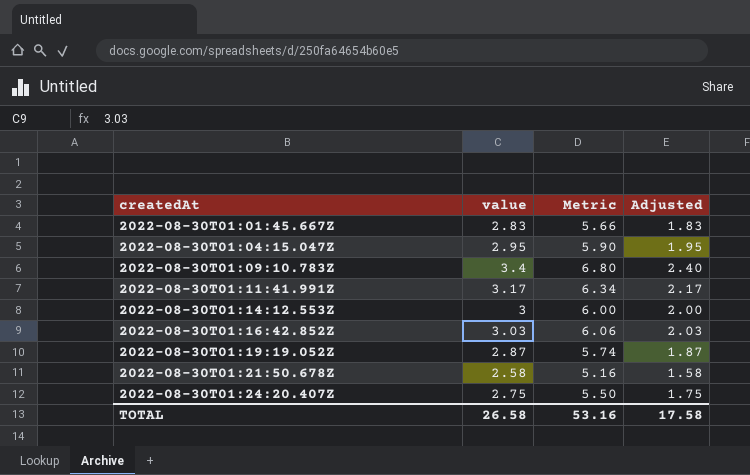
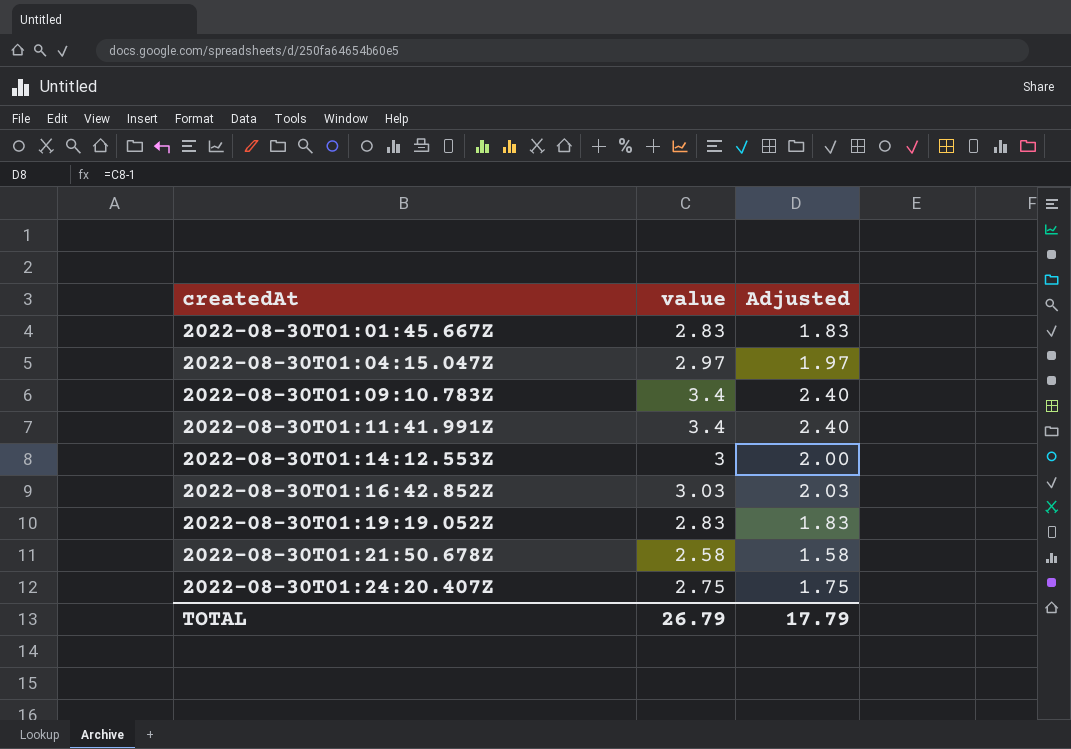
column Metric | formula: [value] * 2 -> none
2022-08-30T01:04:15.047Z | value: 2.95 -> 2.97
2022-08-30T01:04:15.047Z | Adjusted: 1.95 -> 1.97
2022-08-30T01:11:41.991Z | value: 3.17 -> 3.4
2022-08-30T01:11:41.991Z | Adjusted: 2.17 -> 2.40
2022-08-30T01:19:19.052Z | value: 2.87 -> 2.83
2022-08-30T01:19:19.052Z | Adjusted: 1.87 -> 1.83
TOTAL | value: 26.58 -> 26.79
TOTAL | Adjusted: 17.58 -> 17.79

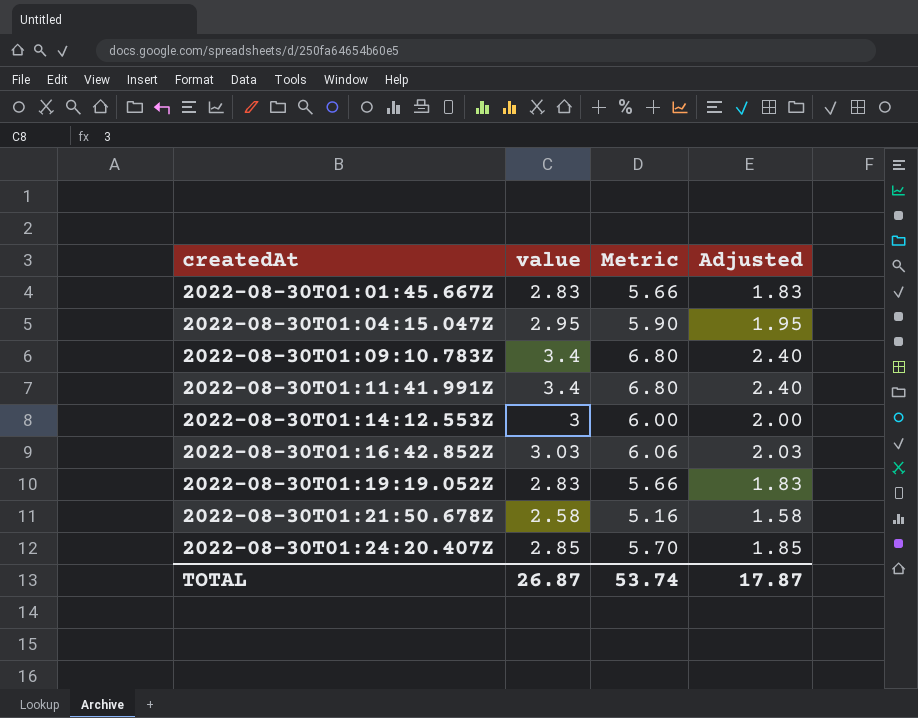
column Metric | formula: none -> [value] * 2
2022-08-30T01:04:15.047Z | value: 2.97 -> 2.95
2022-08-30T01:04:15.047Z | Adjusted: 1.97 -> 1.95
2022-08-30T01:24:20.407Z | value: 2.75 -> 2.85
2022-08-30T01:24:20.407Z | Adjusted: 1.75 -> 1.85
TOTAL | value: 26.79 -> 26.87
TOTAL | Adjusted: 17.79 -> 17.87

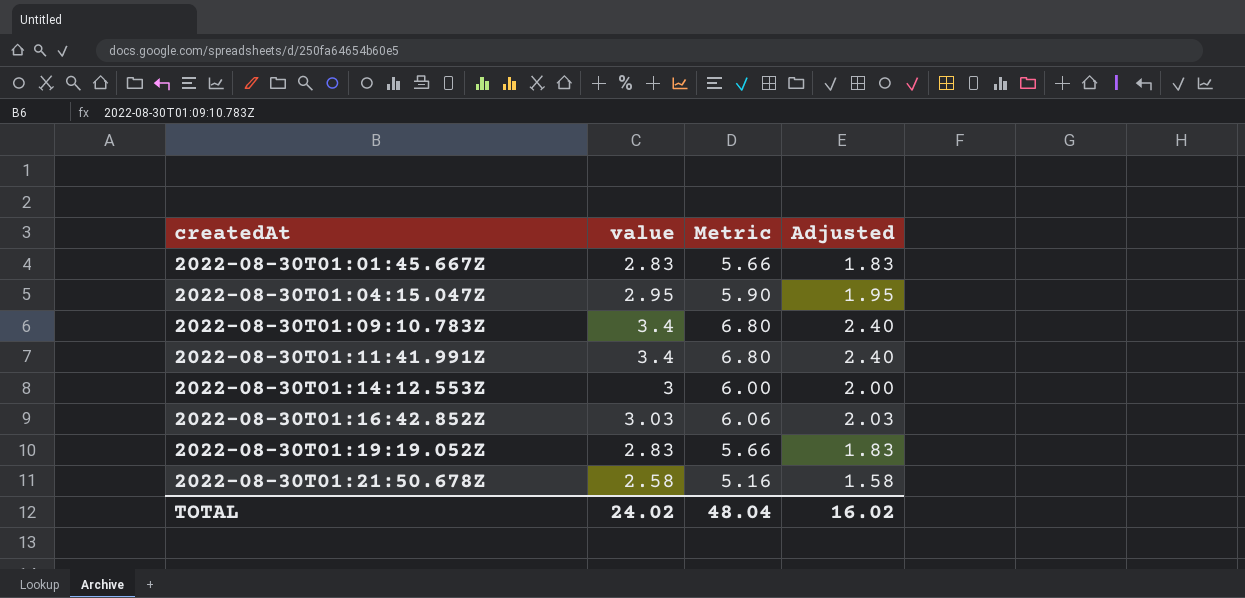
row 2022-08-30T01:24:20.407Z: 2.85 | 5.70 | 1.85 -> none
TOTAL | value: 26.87 -> 24.02
TOTAL | Metric: 53.74 -> 48.04
TOTAL | Adjusted: 17.87 -> 16.02

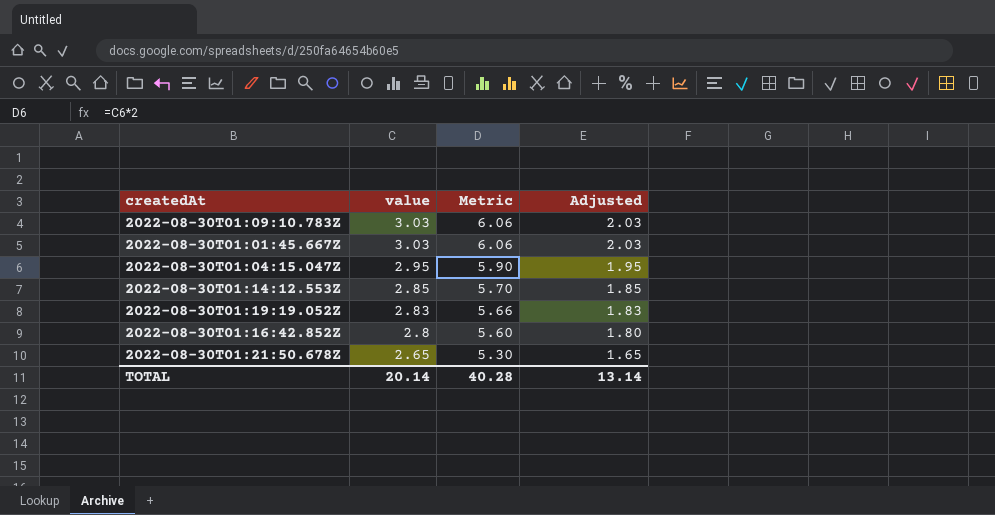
row order: createdAt ascending -> value descending
row 2022-08-30T01:11:41.991Z: 3.4 | 6.80 | 2.40 -> none
2022-08-30T01:09:10.783Z | value: 3.4 -> 3.03
2022-08-30T01:09:10.783Z | Metric: 6.80 -> 6.06
2022-08-30T01:09:10.783Z | Adjusted: 2.40 -> 2.03
2022-08-30T01:01:45.667Z | value: 2.83 -> 3.03
2022-08-30T01:01:45.667Z | Metric: 5.66 -> 6.06
2022-08-30T01:01:45.667Z | Adjusted: 1.83 -> 2.03
2022-08-30T01:14:12.553Z | value: 3 -> 2.85
2022-08-30T01:14:12.553Z | Metric: 6.00 -> 5.70
2022-08-30T01:14:12.553Z | Adjusted: 2.00 -> 1.85
2022-08-30T01:16:42.852Z | value: 3.03 -> 2.8
2022-08-30T01:16:42.852Z | Metric: 6.06 -> 5.60
2022-08-30T01:16:42.852Z | Adjusted: 2.03 -> 1.80
2022-08-30T01:21:50.678Z | value: 2.58 -> 2.65
2022-08-30T01:21:50.678Z | Metric: 5.16 -> 5.30
2022-08-30T01:21:50.678Z | Adjusted: 1.58 -> 1.65
TOTAL | value: 24.02 -> 20.14
TOTAL | Metric: 48.04 -> 40.28
TOTAL | Adjusted: 16.02 -> 13.14

